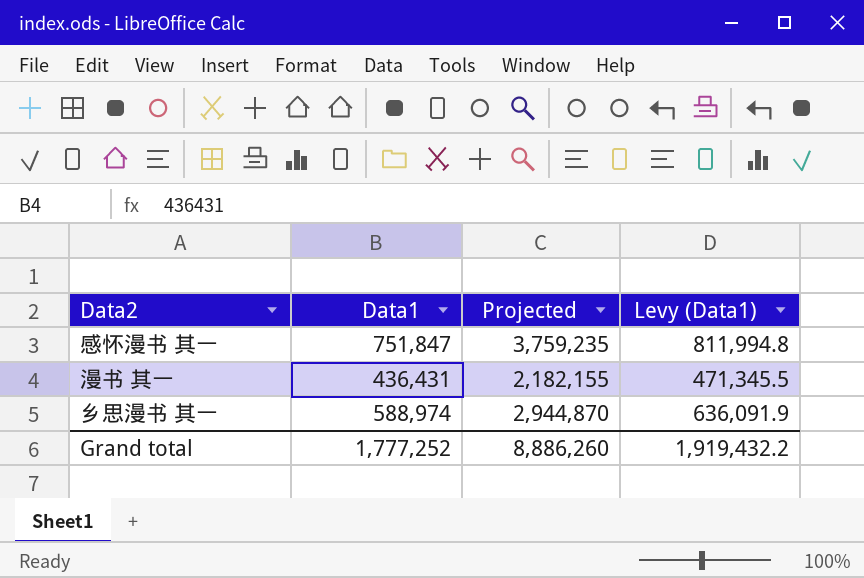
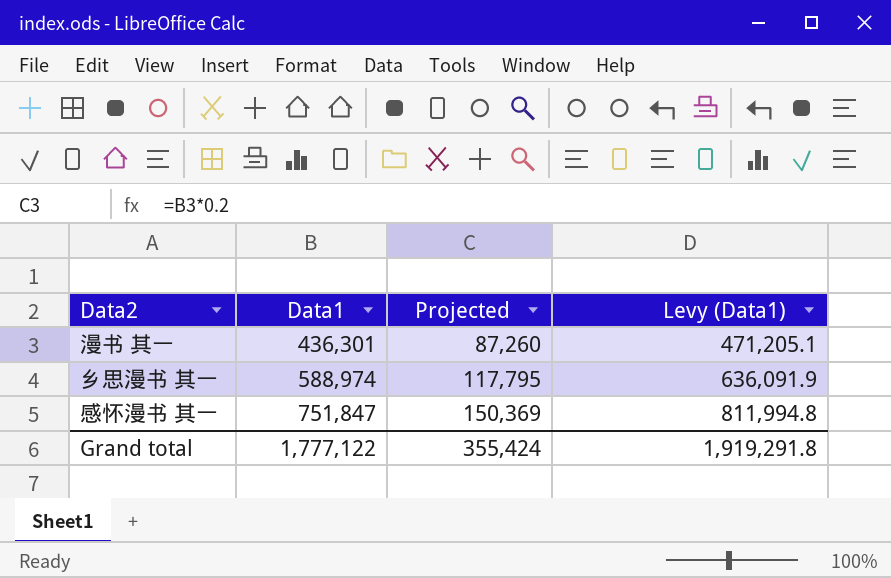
row order: none -> Data1 ascending
column Projected | formula: [Data1] * 5 -> [Data1] * 0.2
漫书 其一 | Data1: 436,431 -> 436,301
漫书 其一 | Levy (Data1): 471,345.5 -> 471,205.1
Grand total | Data1: 1,777,252 -> 1,777,122
Grand total | Projected: 8,886,260 -> 355,424
Grand total | Levy (Data1): 1,919,432.2 -> 1,919,291.8

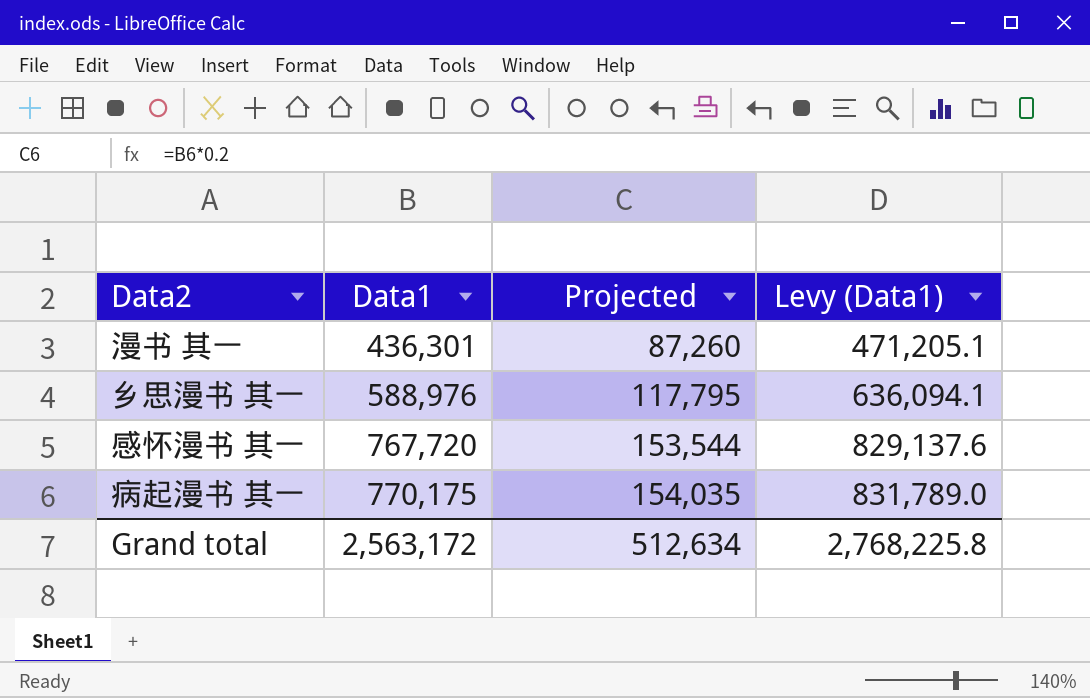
乡思漫书 其一 | Data1: 588,974 -> 588,976
乡思漫书 其一 | Levy (Data1): 636,091.9 -> 636,094.1
感怀漫书 其一 | Data1: 751,847 -> 767,720
感怀漫书 其一 | Projected: 150,369 -> 153,544
感怀漫书 其一 | Levy (Data1): 811,994.8 -> 829,137.6
row 病起漫书 其一: none -> 770,175 | 154,035 | 831,789.0
Grand total | Data1: 1,777,122 -> 2,563,172
Grand total | Projected: 355,424 -> 512,634
Grand total | Levy (Data1): 1,919,291.8 -> 2,768,225.8

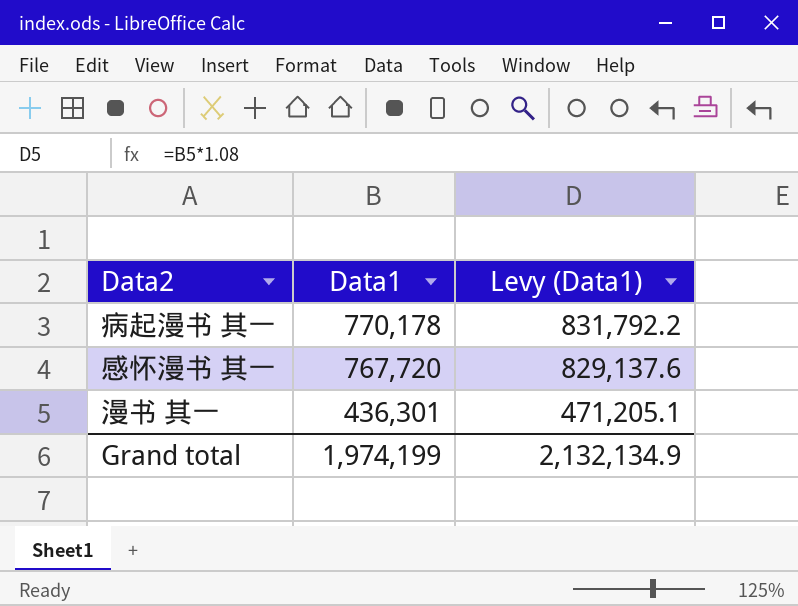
row order: Data1 ascending -> Data1 descending
column Projected | formula: [Data1] * 0.2 -> none
row 乡思漫书 其一: 588,976 | 117,795 | 636,094.1 -> none
病起漫书 其一 | Data1: 770,175 -> 770,178
病起漫书 其一 | Levy (Data1): 831,789.0 -> 831,792.2
Grand total | Data1: 2,563,172 -> 1,974,199
Grand total | Levy (Data1): 2,768,225.8 -> 2,132,134.9

